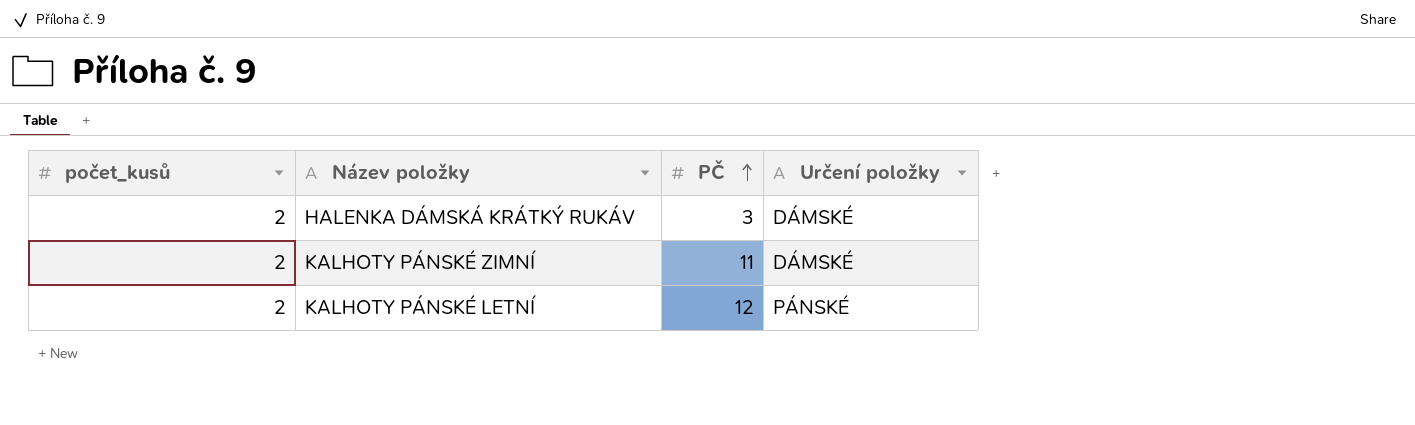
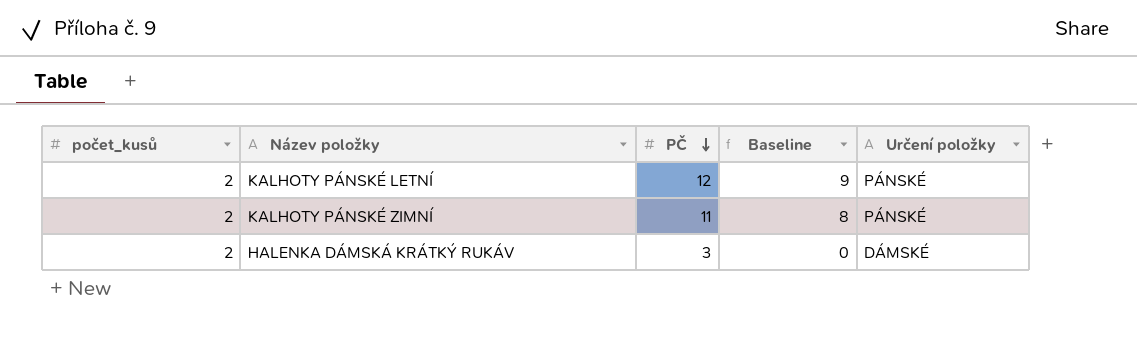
row order: PČ ascending -> PČ descending
column Baseline | formula: none -> [PČ] - 3
KALHOTY PÁNSKÉ ZIMNÍ | Určení položky: DÁMSKÉ -> PÁNSKÉ

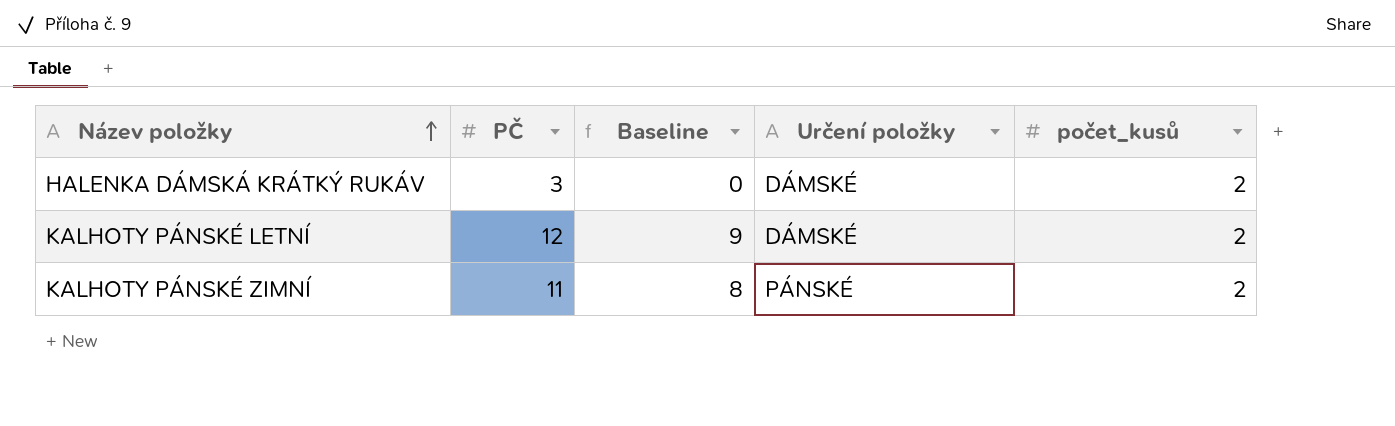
row order: PČ descending -> Název položky ascending
column počet_kusů | position: 1 -> 5
KALHOTY PÁNSKÉ LETNÍ | Určení položky: PÁNSKÉ -> DÁMSKÉ

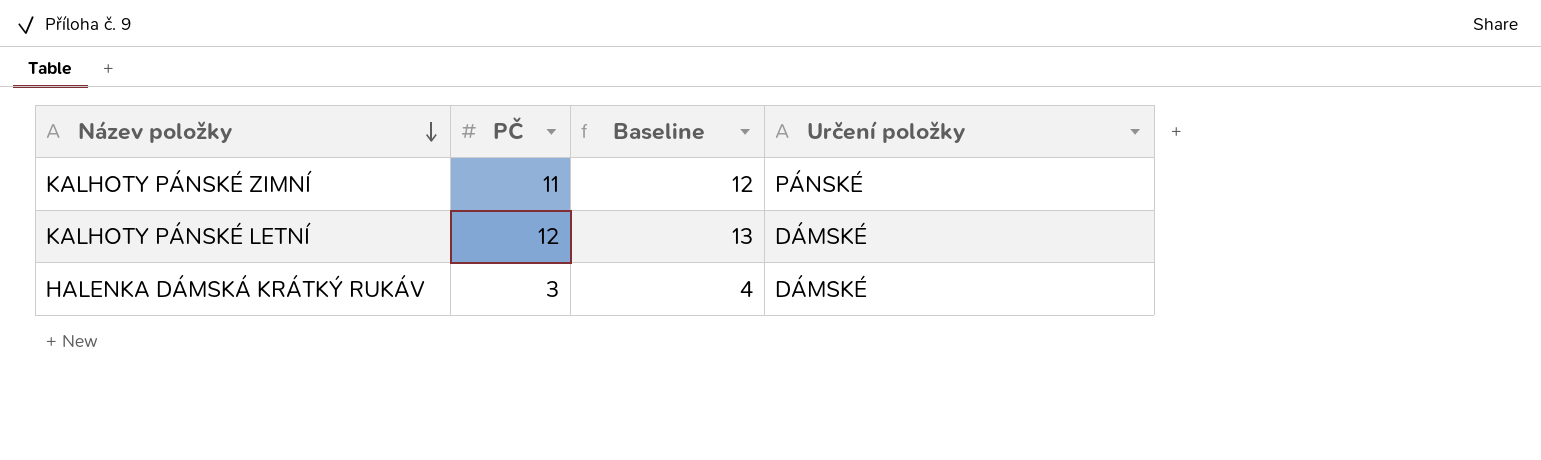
row order: Název položky ascending -> Název položky descending
column počet_kusů | position: 5 -> none
column Baseline | formula: [PČ] - 3 -> [PČ] + 1

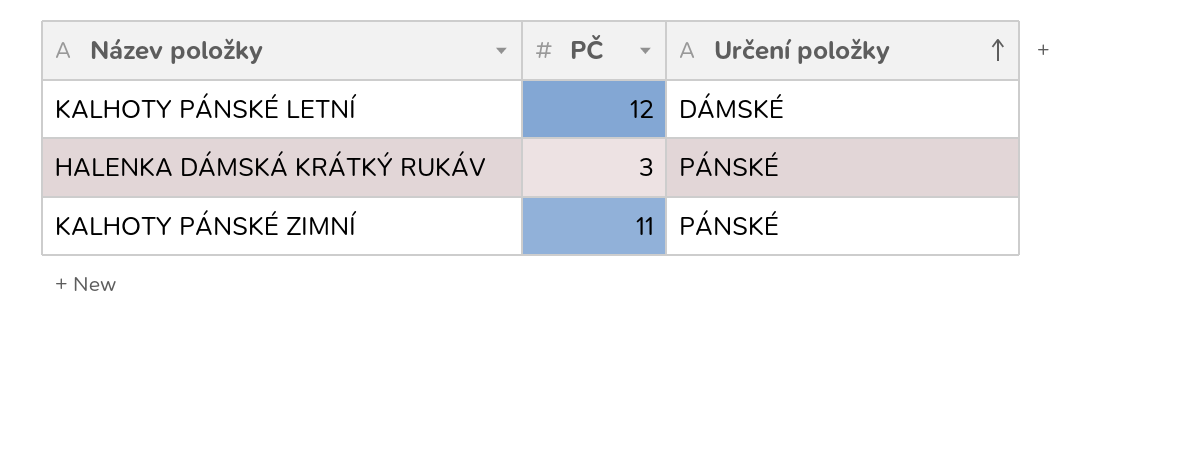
row order: Název položky descending -> Určení položky ascending
column Baseline | formula: [PČ] + 1 -> none
HALENKA DÁMSKÁ KRÁTKÝ RUKÁV | Určení položky: DÁMSKÉ -> PÁNSKÉ

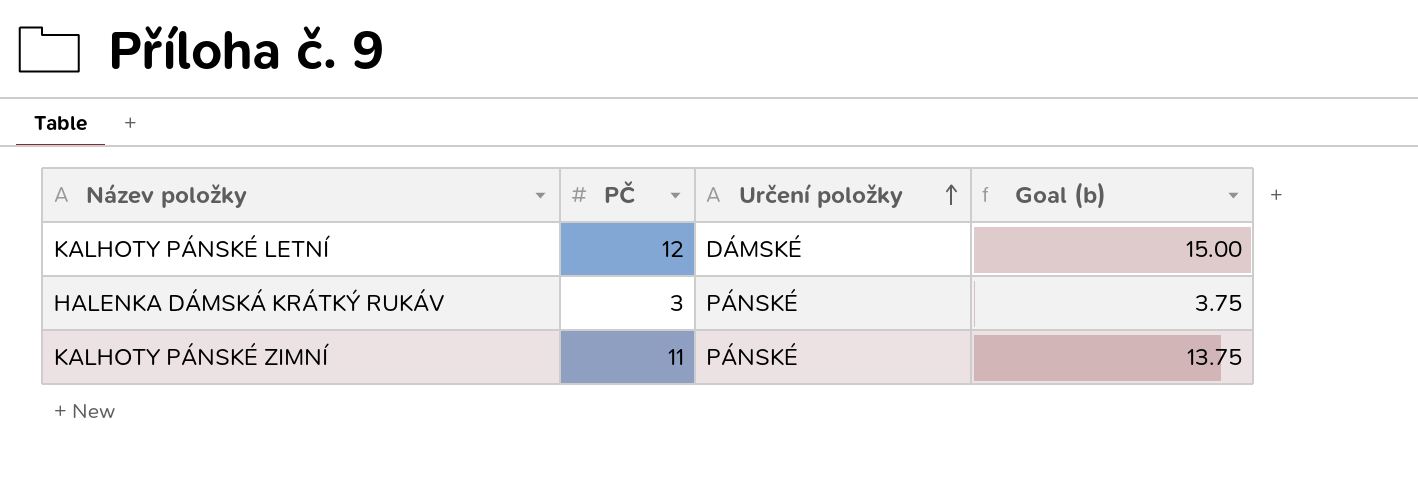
column Goal (b) | formula: none -> [PČ] * 1.25

